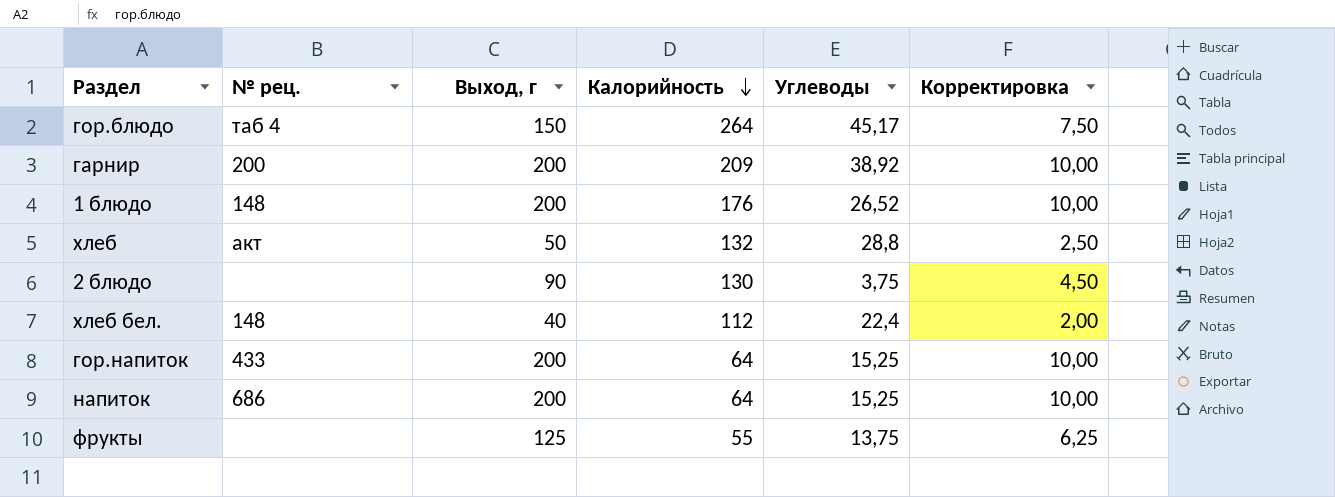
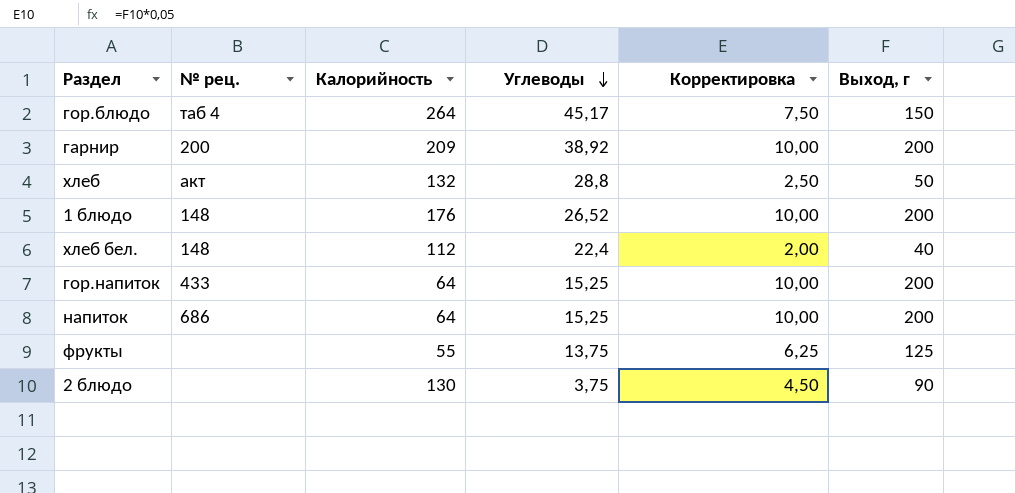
row order: Калорийность descending -> Углеводы descending
column Выход, г | position: 3 -> 6

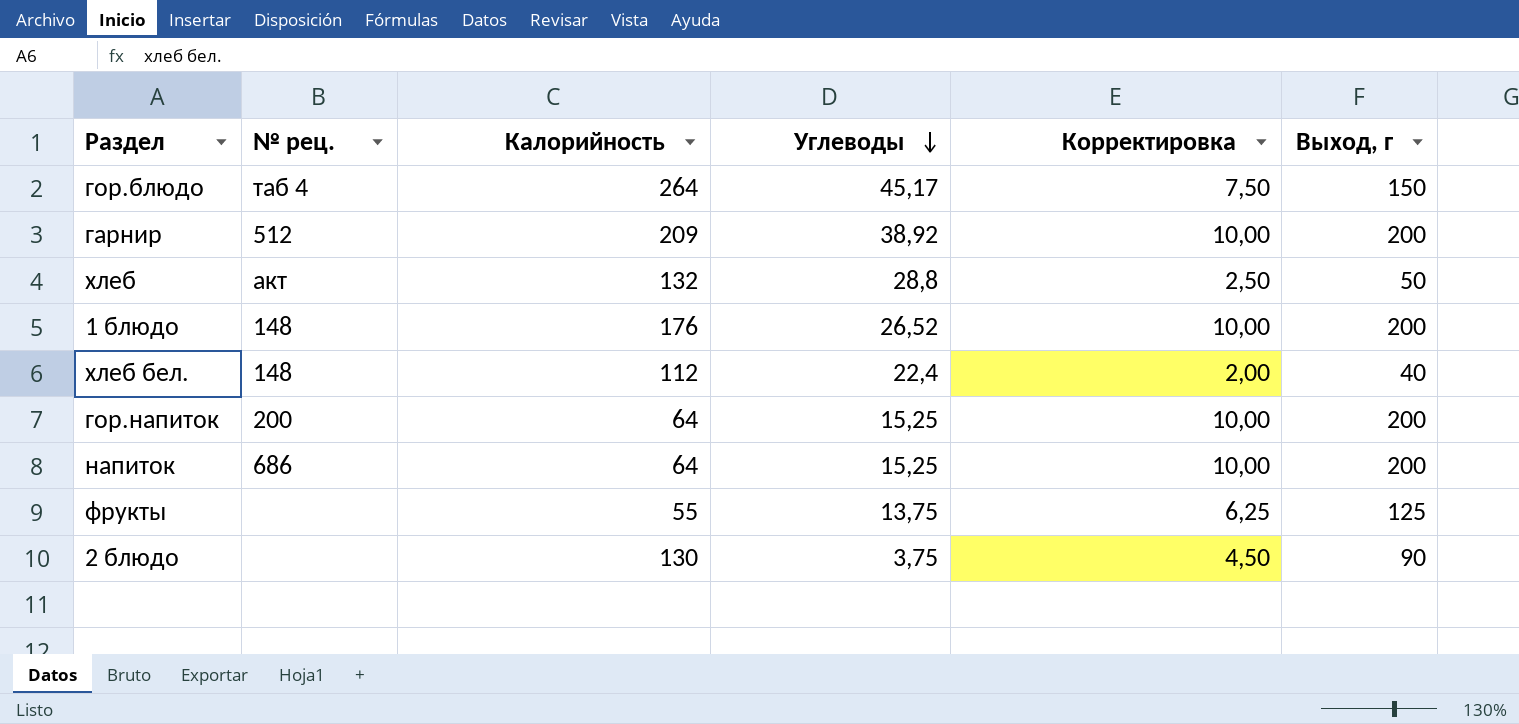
гарнир | № рец.: 200 -> 512
гор.напиток | № рец.: 433 -> 200

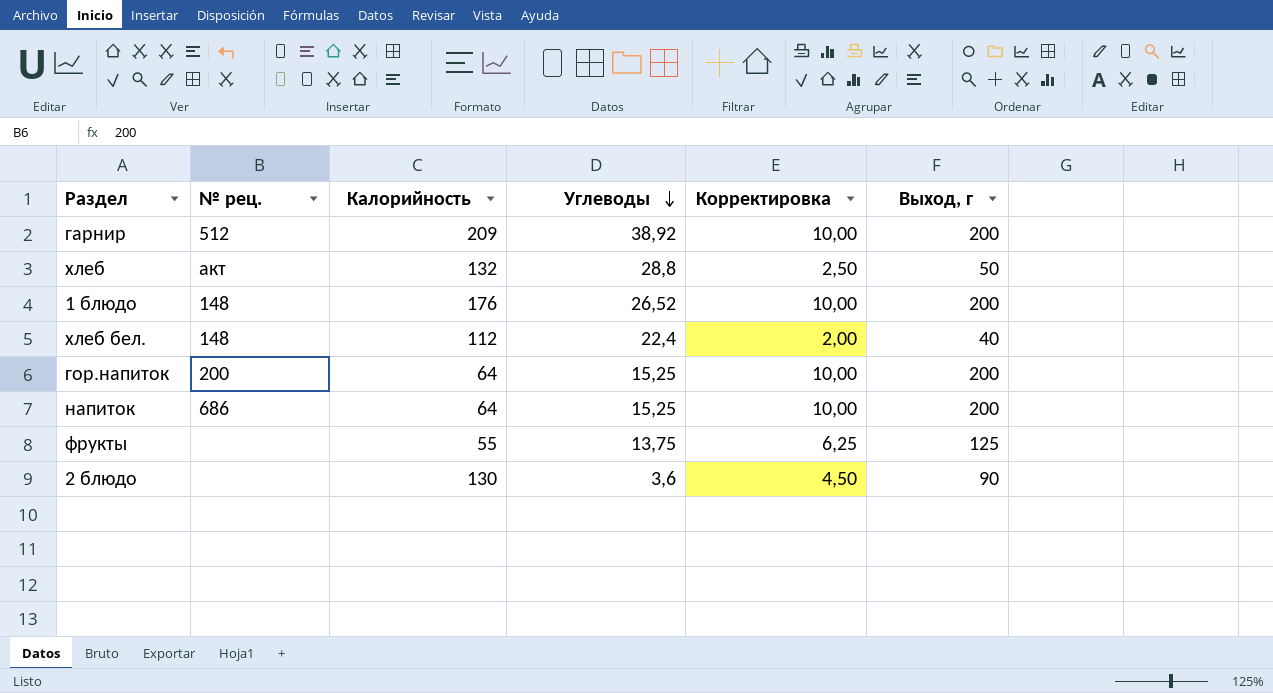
row гор.блюдо: таб 4 | 264 | 45,17 | 7,50 | 150 -> none
2 блюдо | Углеводы: 3,75 -> 3,6

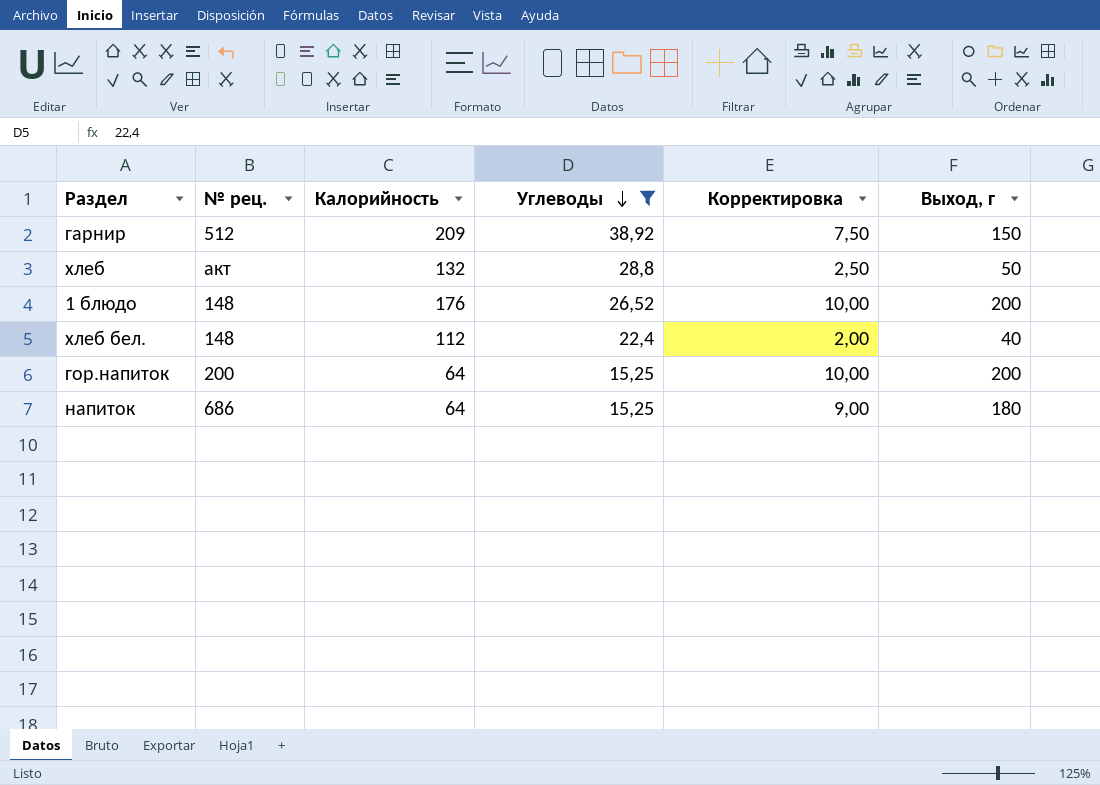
filter: none -> Углеводы >= 15,25
гарнир | Корректировка: 10,00 -> 7,50
гарнир | Выход, г: 200 -> 150
напиток | Корректировка: 10,00 -> 9,00
напиток | Выход, г: 200 -> 180

